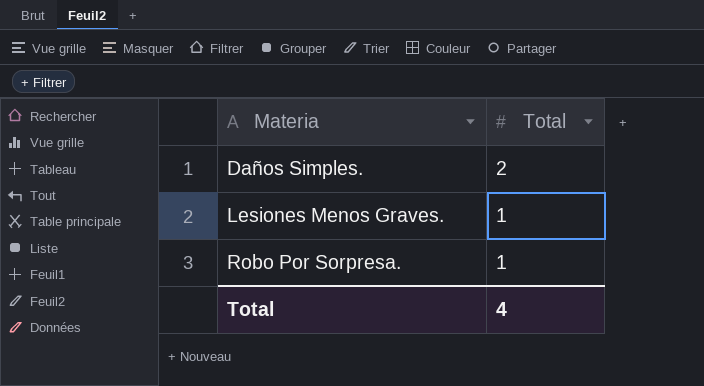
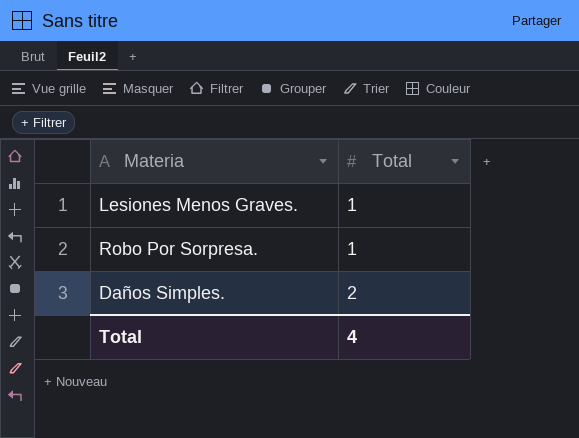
row order: Materia ascending -> Total ascending

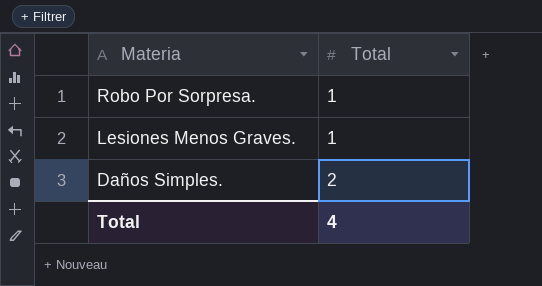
row order: Total ascending -> Materia descending

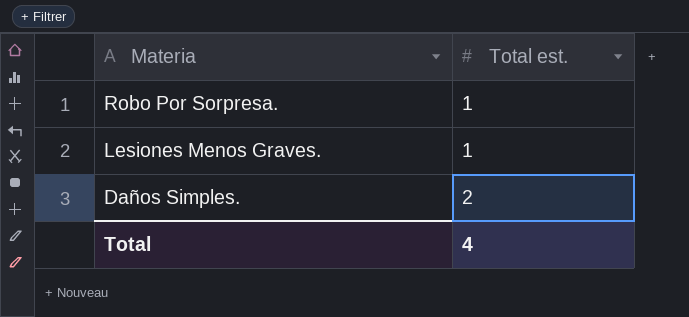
column name: Total -> Total est.

